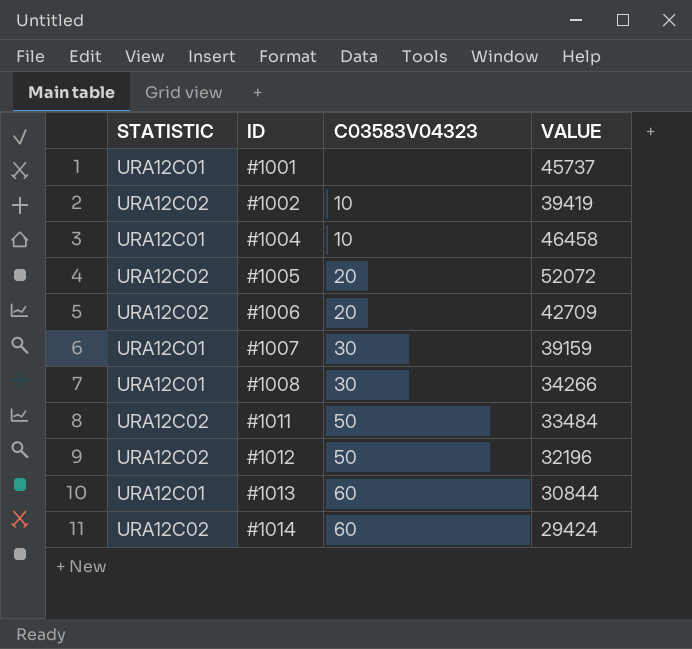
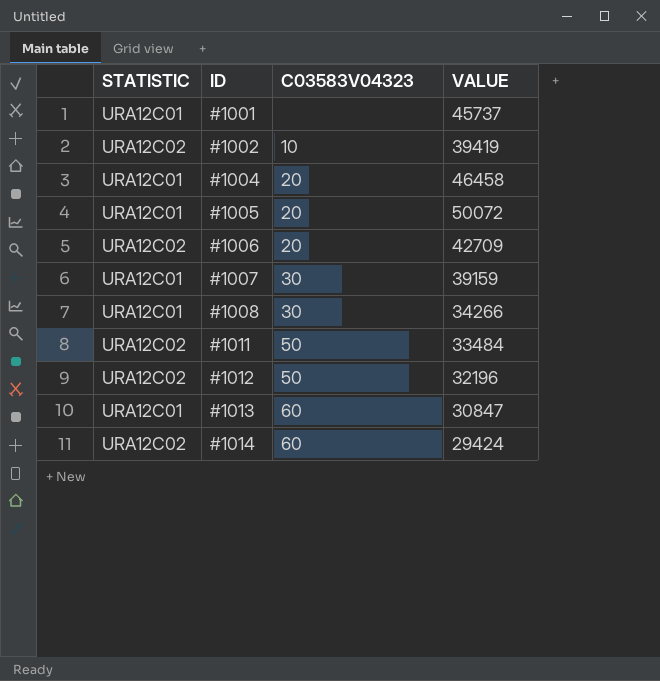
#1004 | C03583V04323: 10 -> 20
#1005 | STATISTIC: URA12C02 -> URA12C01
#1005 | VALUE: 52072 -> 50072
#1013 | VALUE: 30844 -> 30847

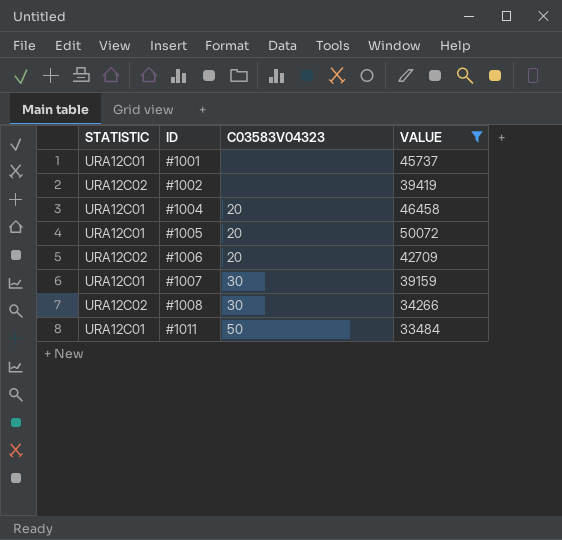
filter: none -> VALUE >= 33484
#1002 | C03583V04323: 10 -> none
#1008 | STATISTIC: URA12C01 -> URA12C02
#1011 | STATISTIC: URA12C02 -> URA12C01

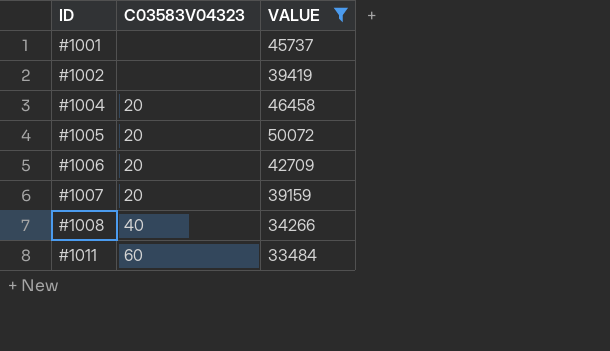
column STATISTIC | position: 1 -> none
#1007 | C03583V04323: 30 -> 20
#1008 | C03583V04323: 30 -> 40
#1011 | C03583V04323: 50 -> 60

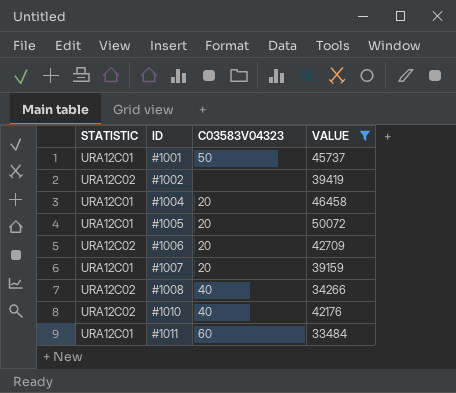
column STATISTIC | position: none -> 1
#1001 | C03583V04323: none -> 50
row #1010: none -> URA12C02 | 40 | 42176

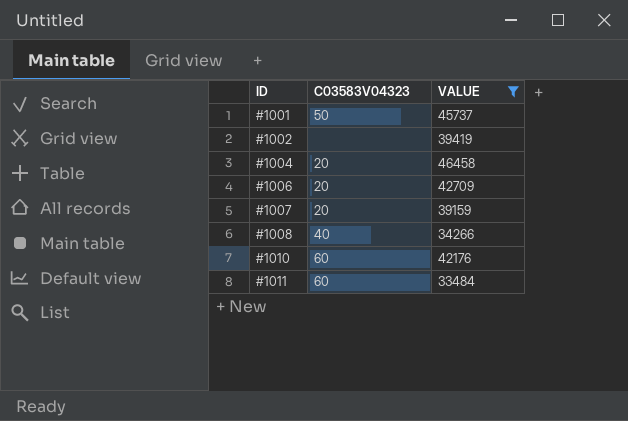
column STATISTIC | position: 1 -> none
row #1005: URA12C01 | 20 | 50072 -> none
#1010 | C03583V04323: 40 -> 60

